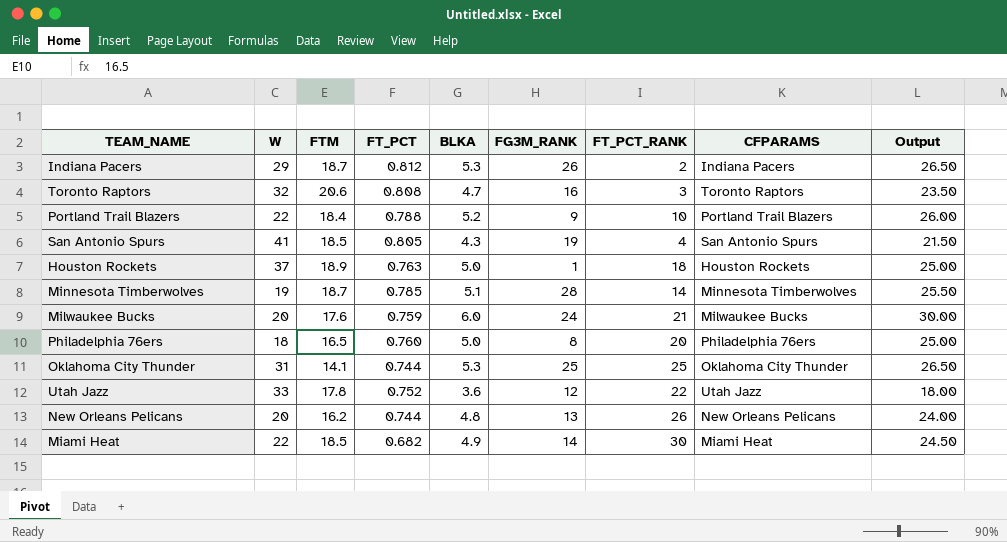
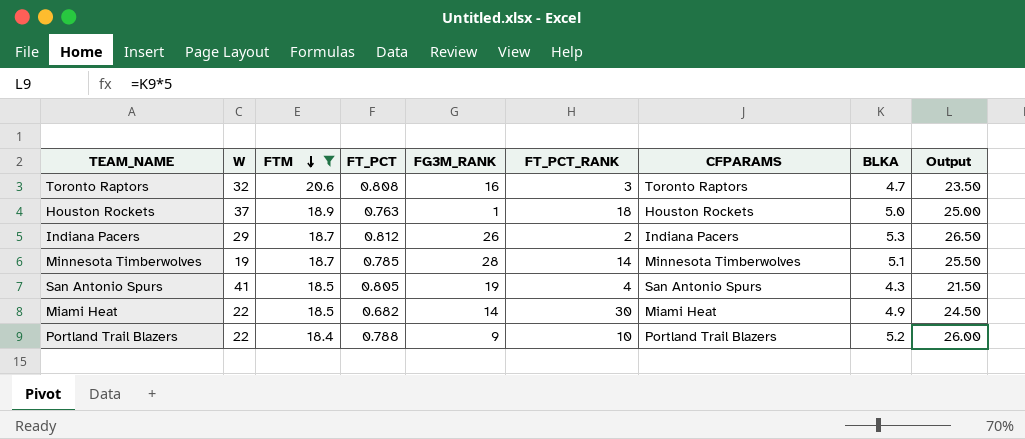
filter: none -> FTM >= 18.4
row order: none -> FTM descending
column BLKA | position: 5 -> 8

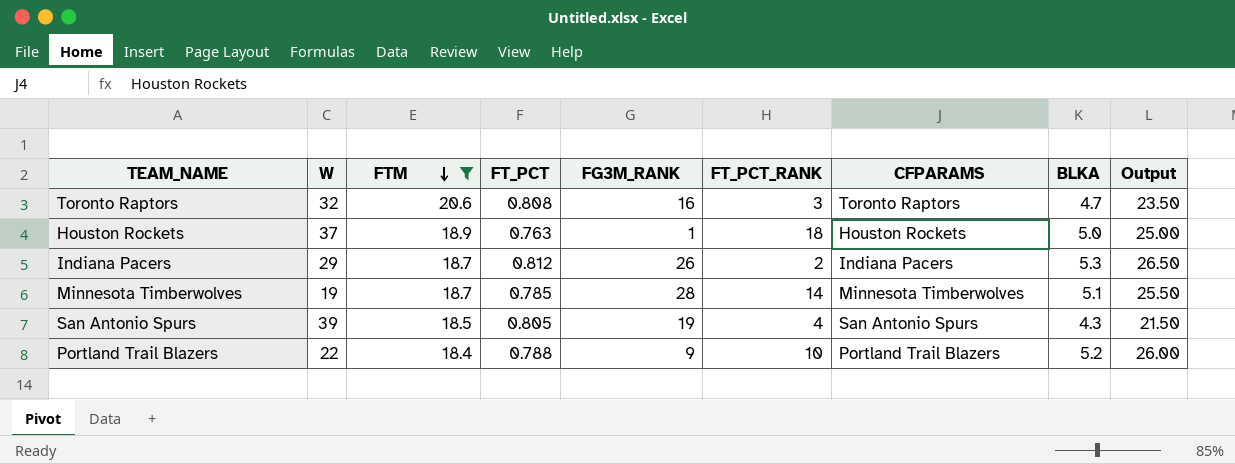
row Miami Heat: 22 | 18.5 | 0.682 | 14 | 30 | Miami Heat | 4.9 | 24.50 -> none
San Antonio Spurs | W: 41 -> 39

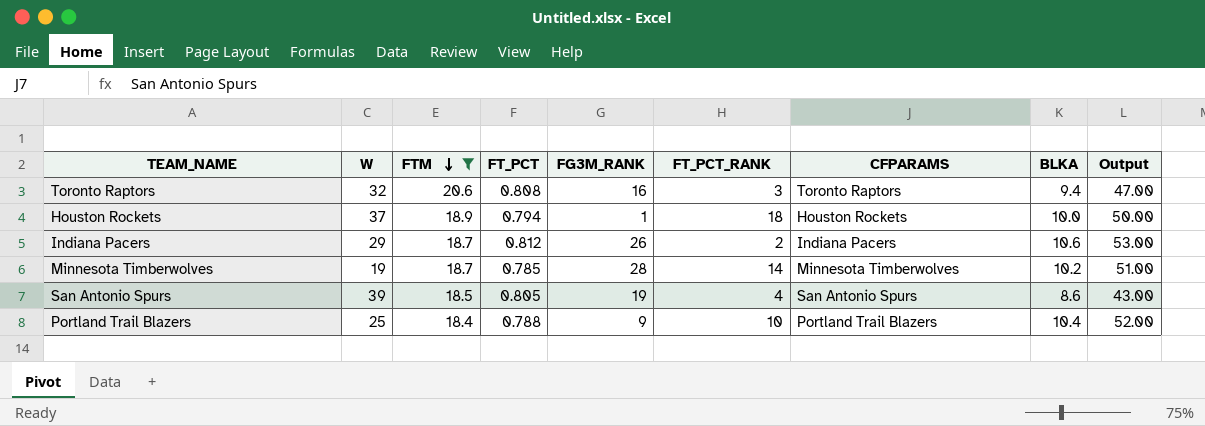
Toronto Raptors | BLKA: 4.7 -> 9.4
Toronto Raptors | Output: 23.50 -> 47.00
Houston Rockets | FT_PCT: 0.763 -> 0.794
Houston Rockets | BLKA: 5.0 -> 10.0
Houston Rockets | Output: 25.00 -> 50.00
Indiana Pacers | BLKA: 5.3 -> 10.6
Indiana Pacers | Output: 26.50 -> 53.00
Minnesota Timberwolves | BLKA: 5.1 -> 10.2
Minnesota Timberwolves | Output: 25.50 -> 51.00
San Antonio Spurs | BLKA: 4.3 -> 8.6
San Antonio Spurs | Output: 21.50 -> 43.00
Portland Trail Blazers | W: 22 -> 25
Portland Trail Blazers | BLKA: 5.2 -> 10.4
Portland Trail Blazers | Output: 26.00 -> 52.00

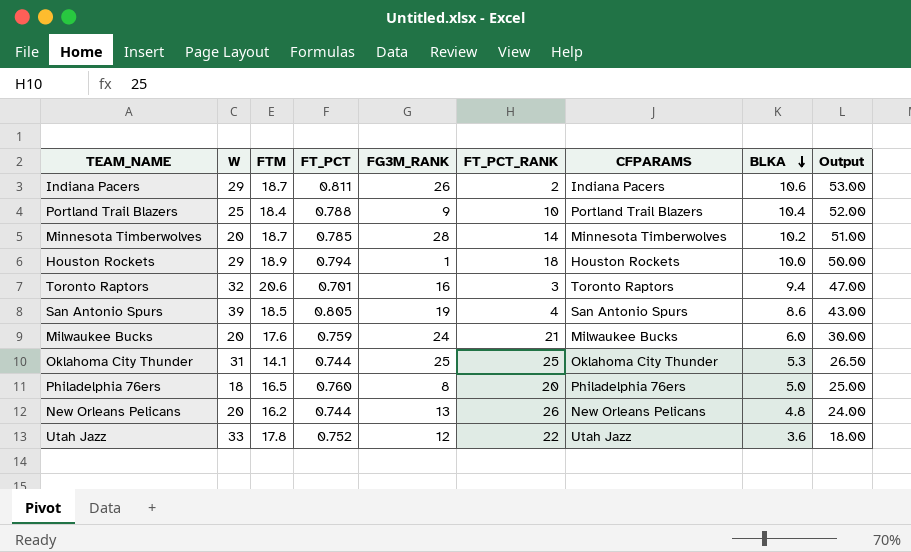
filter: FTM >= 18.4 -> none
row order: FTM descending -> BLKA descending
Indiana Pacers | FT_PCT: 0.812 -> 0.811
Minnesota Timberwolves | W: 19 -> 20
Houston Rockets | W: 37 -> 29
Toronto Raptors | FT_PCT: 0.808 -> 0.701

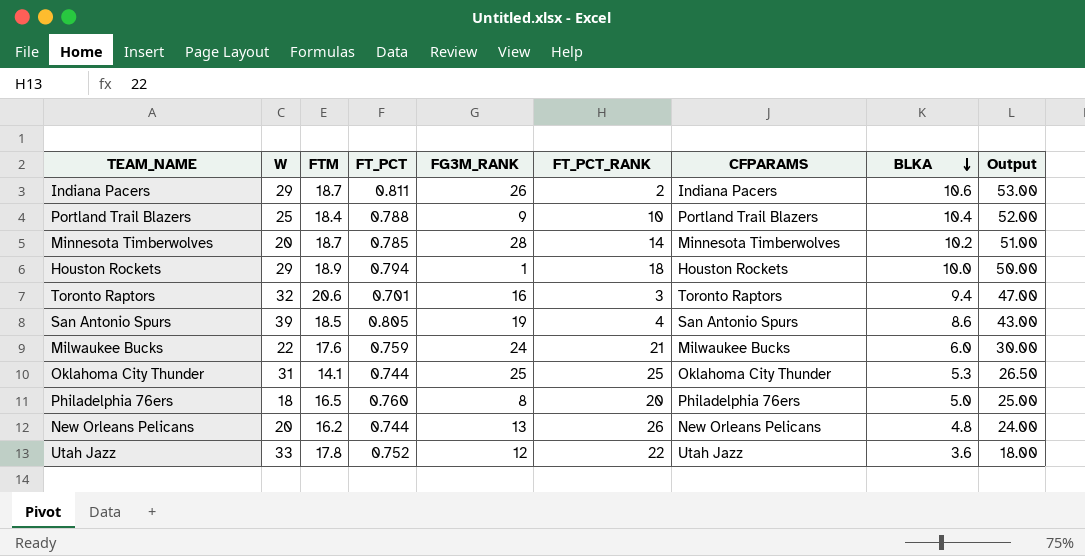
Milwaukee Bucks | W: 20 -> 22

